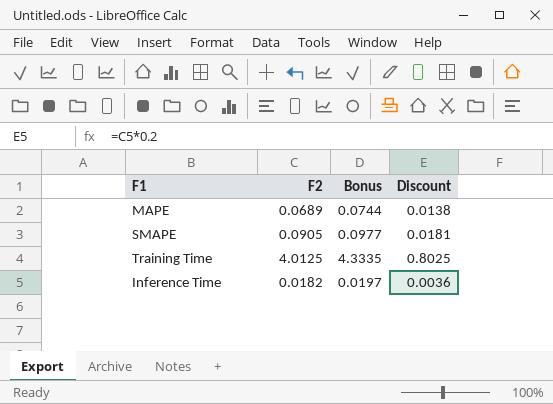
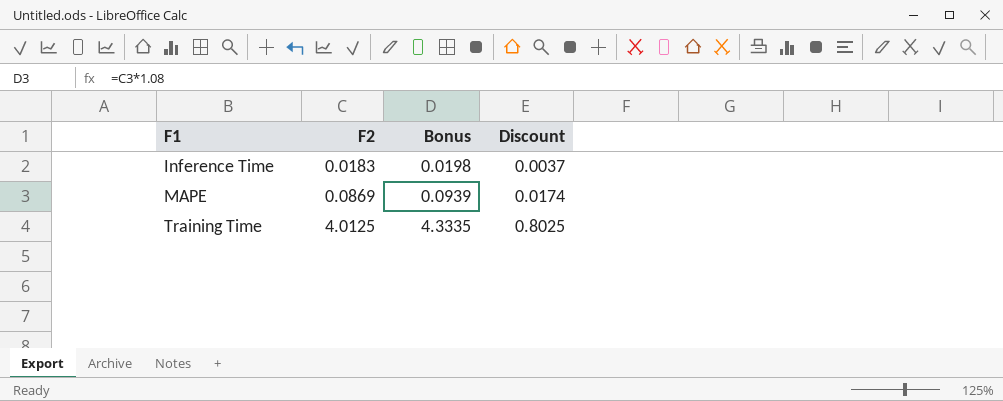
row order: none -> F1 ascending
row SMAPE: 0.0905 | 0.0977 | 0.0181 -> none
Inference Time | F2: 0.0182 -> 0.0183
Inference Time | Bonus: 0.0197 -> 0.0198
Inference Time | Discount: 0.0036 -> 0.0037
MAPE | F2: 0.0689 -> 0.0869
MAPE | Bonus: 0.0744 -> 0.0939
MAPE | Discount: 0.0138 -> 0.0174

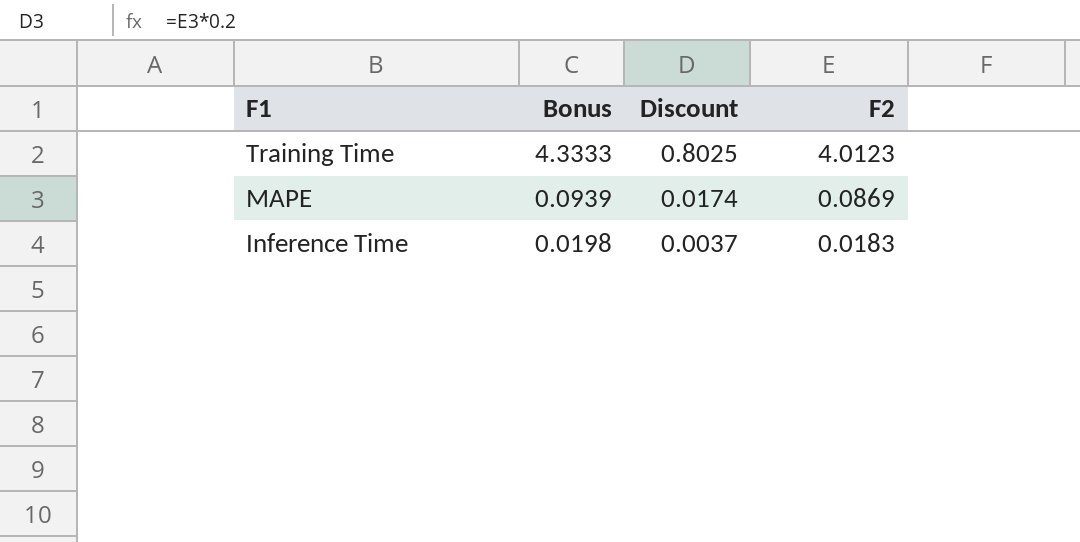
row order: F1 ascending -> F1 descending
column F2 | position: 2 -> 4
Training Time | Bonus: 4.3335 -> 4.3333
Training Time | F2: 4.0125 -> 4.0123

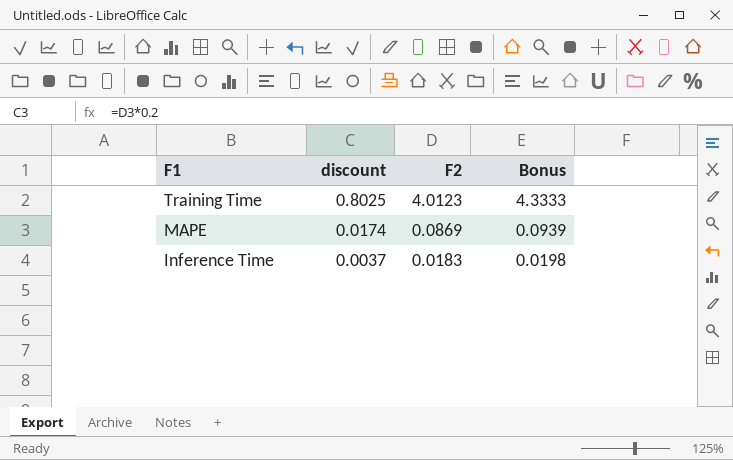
column name: Discount -> discount
column Bonus | position: 2 -> 4

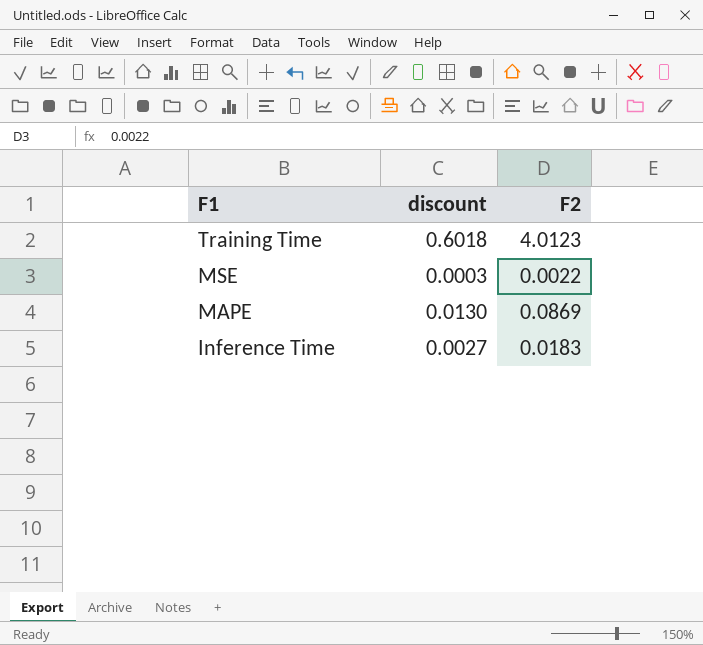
column Bonus | formula: [F2] * 1.08 -> none
column discount | formula: [F2] * 0.2 -> [F2] * 0.15
row MSE: none -> 0.0003 | 0.0022

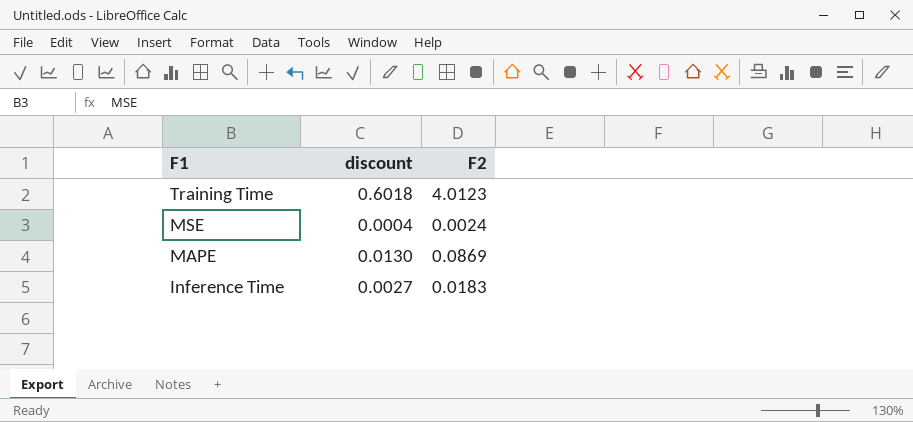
MSE | discount: 0.0003 -> 0.0004
MSE | F2: 0.0022 -> 0.0024

